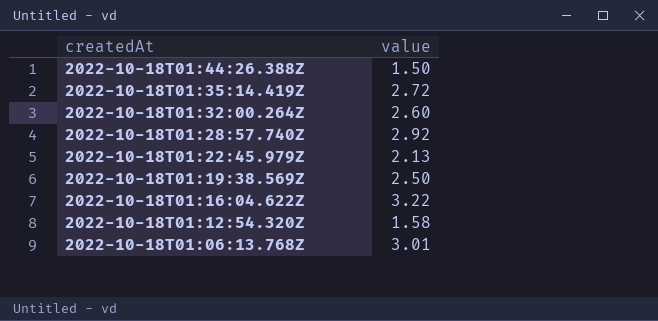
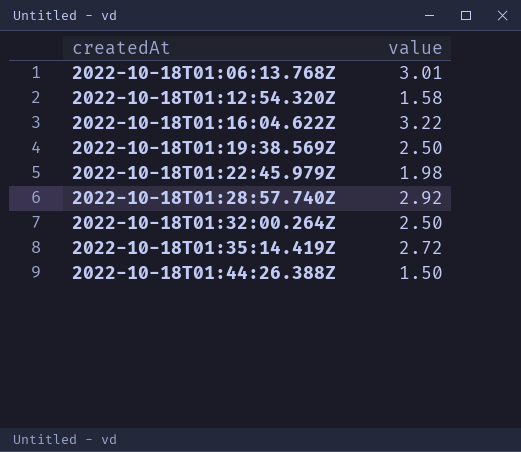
row order: createdAt descending -> createdAt ascending
2022-10-18T01:22:45.979Z | value: 2.13 -> 1.98
2022-10-18T01:32:00.264Z | value: 2.60 -> 2.50

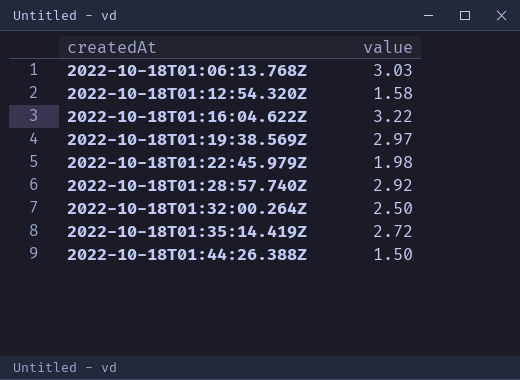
2022-10-18T01:06:13.768Z | value: 3.01 -> 3.03
2022-10-18T01:19:38.569Z | value: 2.50 -> 2.97

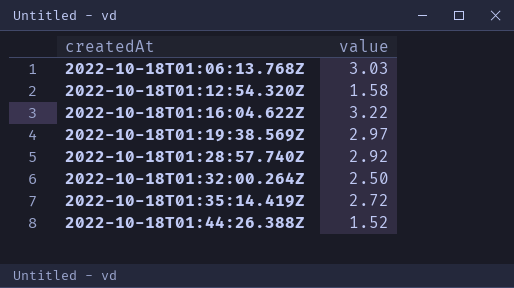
row 2022-10-18T01:22:45.979Z: 1.98 -> none
2022-10-18T01:44:26.388Z | value: 1.50 -> 1.52

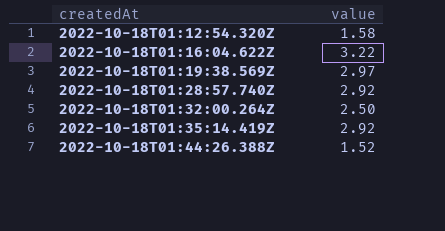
row 2022-10-18T01:06:13.768Z: 3.03 -> none
2022-10-18T01:35:14.419Z | value: 2.72 -> 2.92

